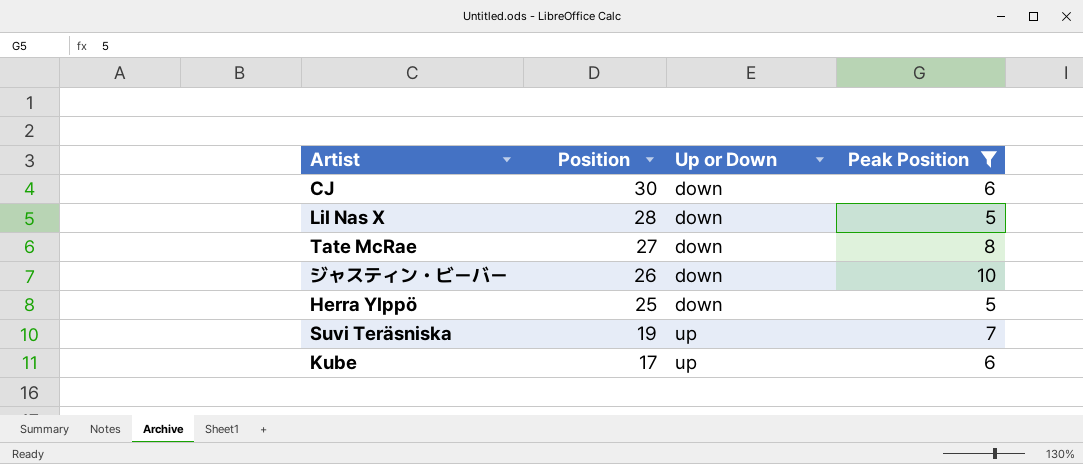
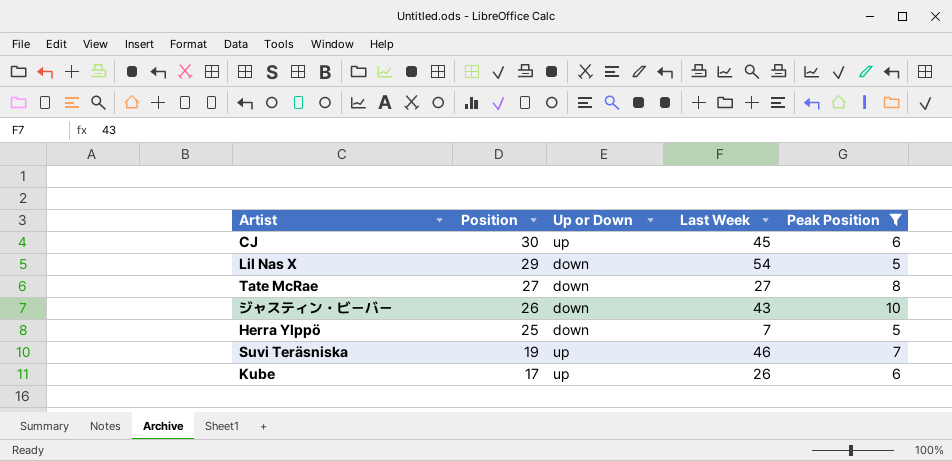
column Last Week | position: none -> 4
CJ | Up or Down: down -> up
Lil Nas X | Position: 28 -> 29

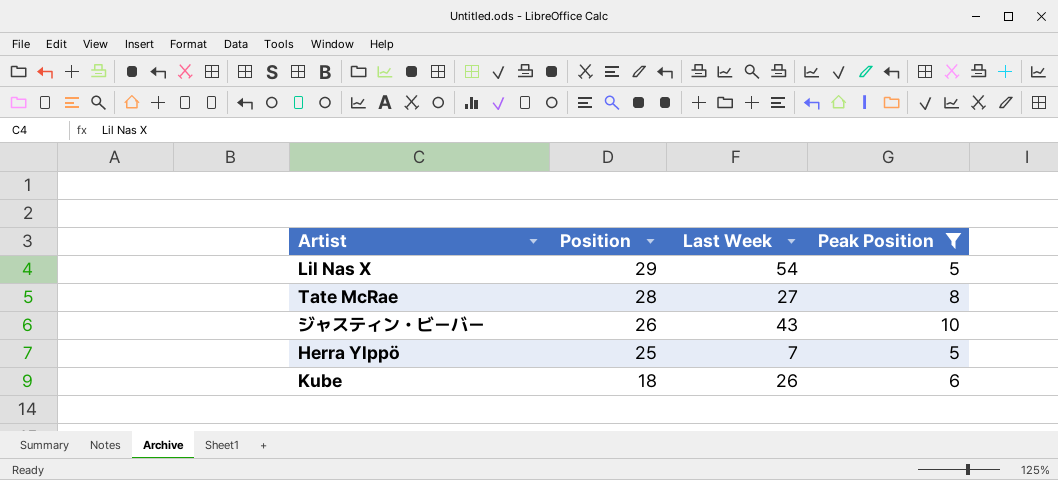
column Up or Down | position: 3 -> none
row CJ: 30 | up | 45 | 6 -> none
row Suvi Teräsniska: 19 | up | 46 | 7 -> none
Tate McRae | Position: 27 -> 28
Kube | Position: 17 -> 18

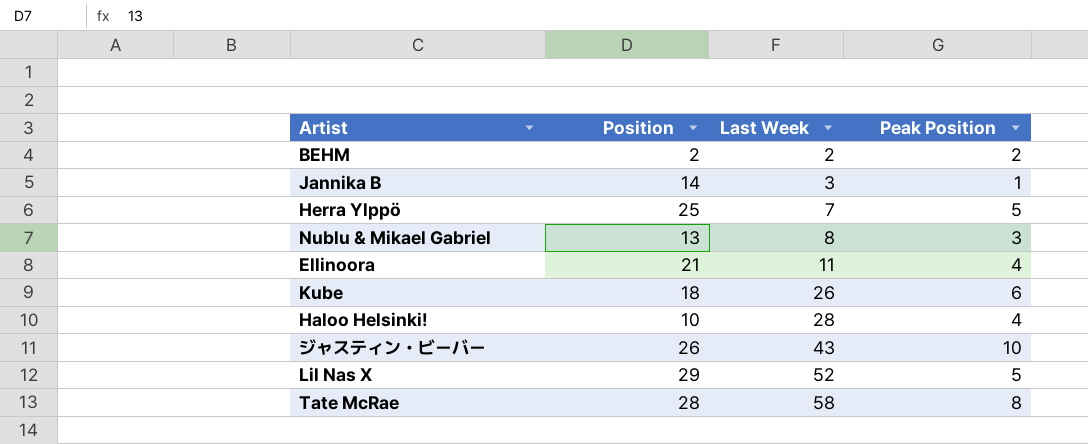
filter: Peak Position >= 5 -> none
row order: Position descending -> Last Week ascending
Lil Nas X | Last Week: 54 -> 52
Tate McRae | Last Week: 27 -> 58

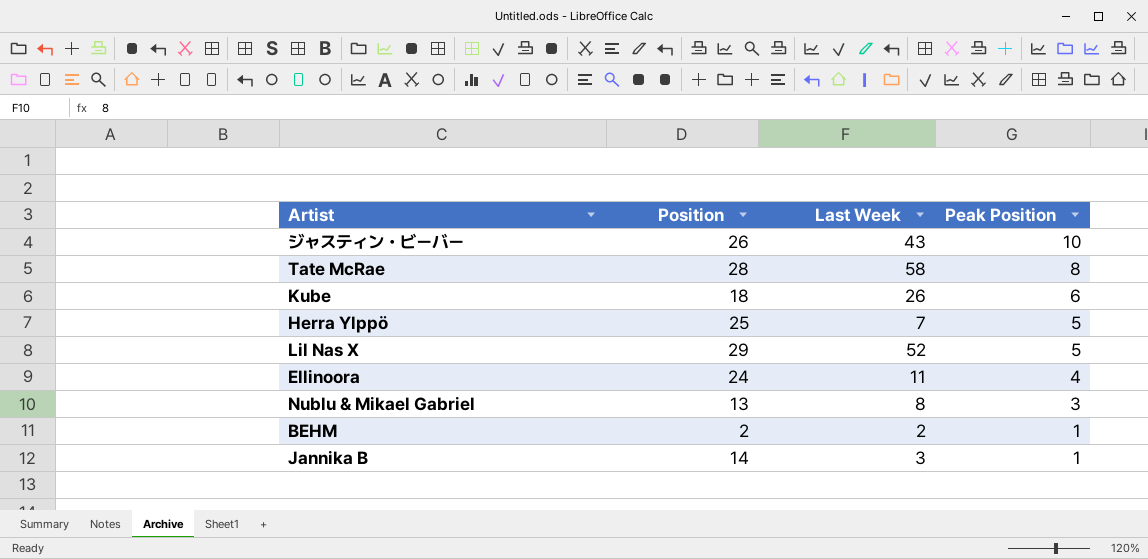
row order: Last Week ascending -> Peak Position descending
row Haloo Helsinki!: 10 | 28 | 4 -> none
Ellinoora | Position: 21 -> 24
BEHM | Peak Position: 2 -> 1

